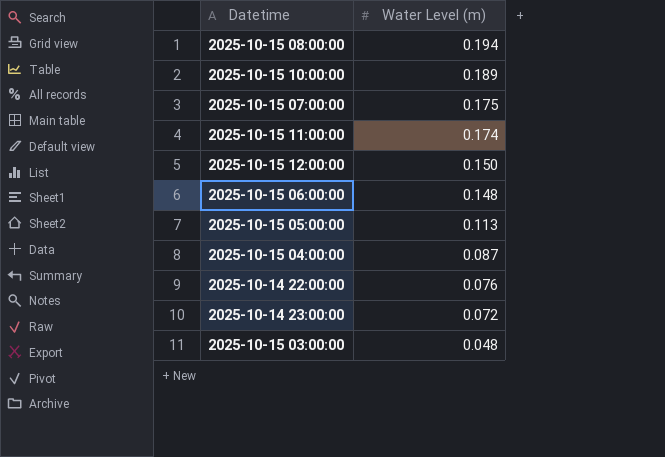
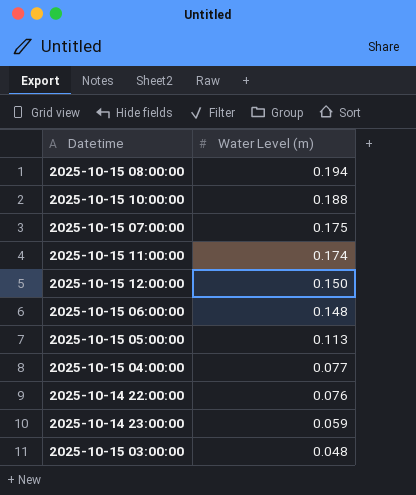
2025-10-15 10:00:00 | Water Level (m): 0.189 -> 0.188
2025-10-15 04:00:00 | Water Level (m): 0.087 -> 0.077
2025-10-14 23:00:00 | Water Level (m): 0.072 -> 0.059

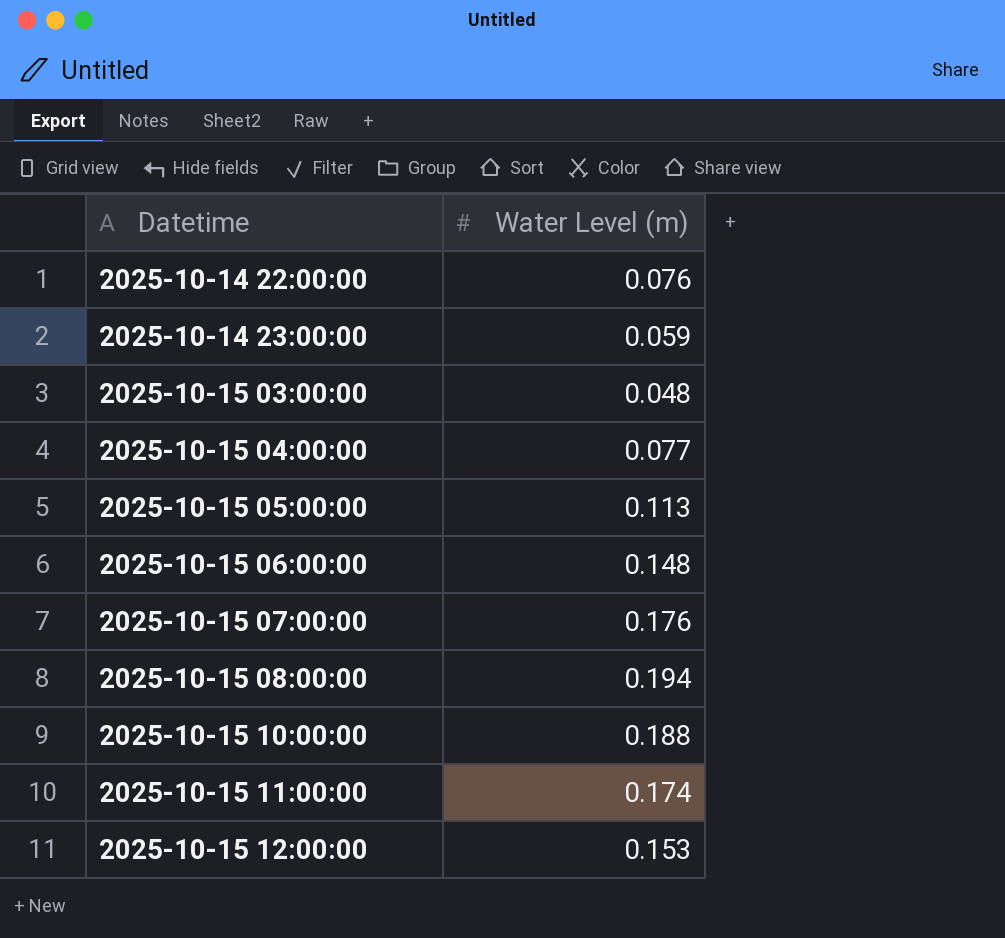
row order: Water Level (m) descending -> Datetime ascending
2025-10-15 07:00:00 | Water Level (m): 0.175 -> 0.176
2025-10-15 12:00:00 | Water Level (m): 0.150 -> 0.153

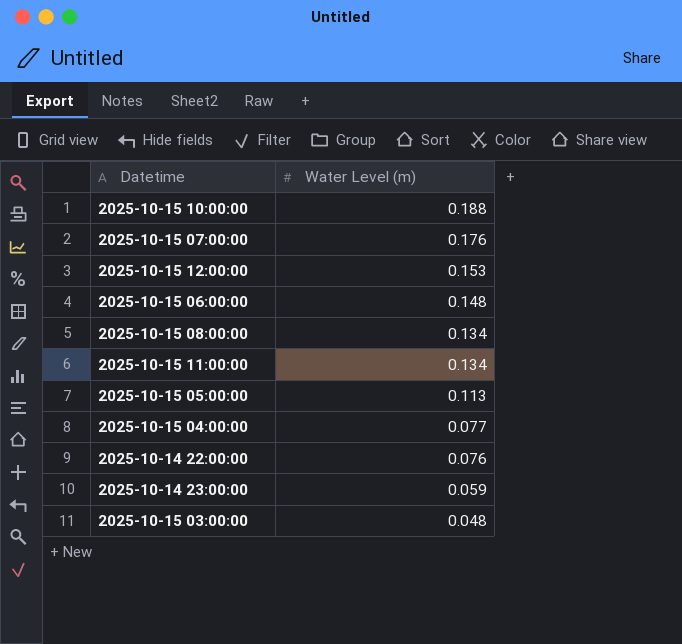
row order: Datetime ascending -> Water Level (m) descending
2025-10-15 08:00:00 | Water Level (m): 0.194 -> 0.134
2025-10-15 11:00:00 | Water Level (m): 0.174 -> 0.134

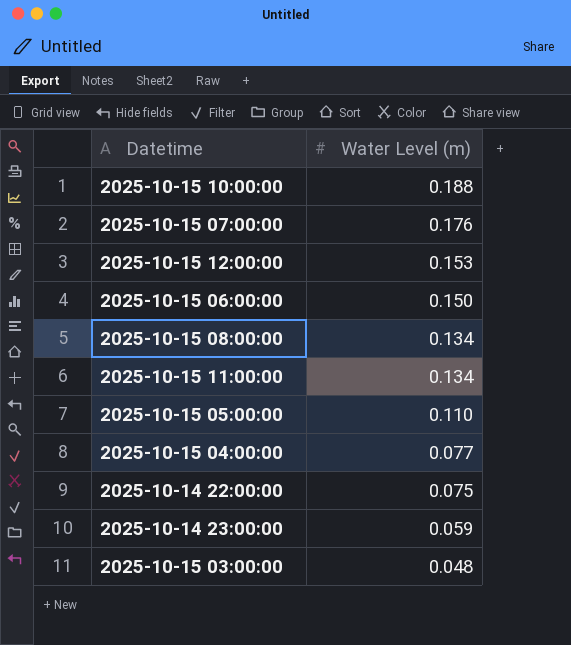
2025-10-15 06:00:00 | Water Level (m): 0.148 -> 0.150
2025-10-15 05:00:00 | Water Level (m): 0.113 -> 0.110
2025-10-14 22:00:00 | Water Level (m): 0.076 -> 0.075

